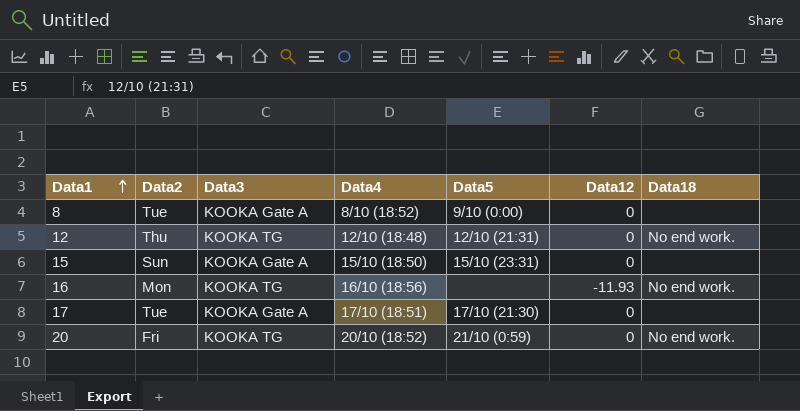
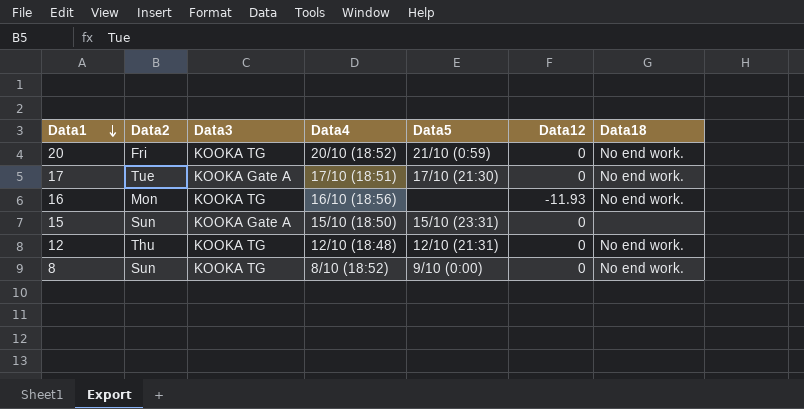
row order: Data1 ascending -> Data1 descending
17 | Data18: none -> No end work.
8 | Data2: Tue -> Sun
8 | Data3: KOOKA Gate A -> KOOKA TG
8 | Data18: none -> No end work.

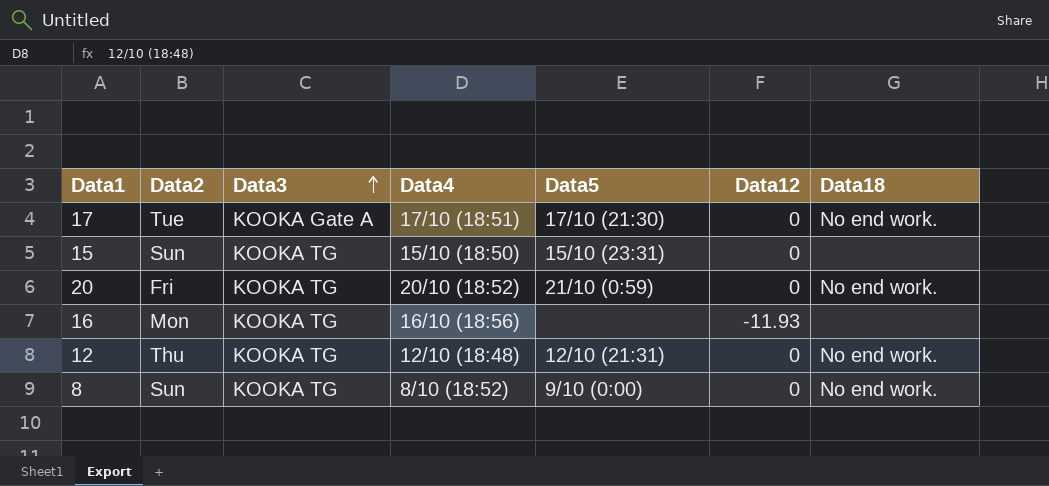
row order: Data1 descending -> Data3 ascending
15 | Data3: KOOKA Gate A -> KOOKA TG
16 | Data18: No end work. -> none

